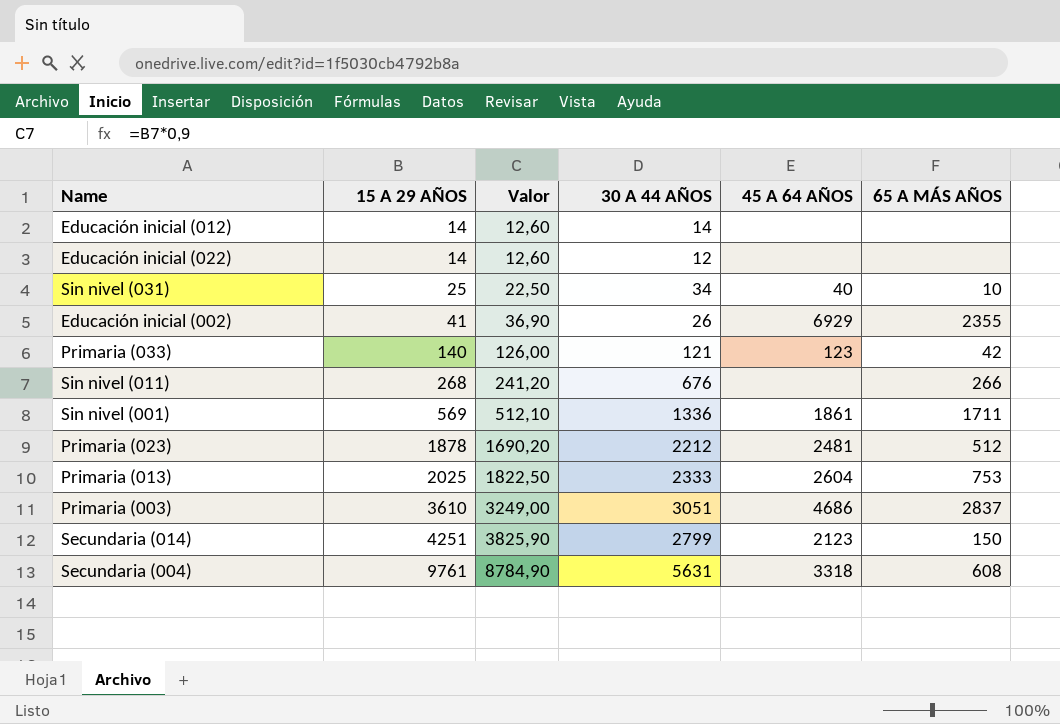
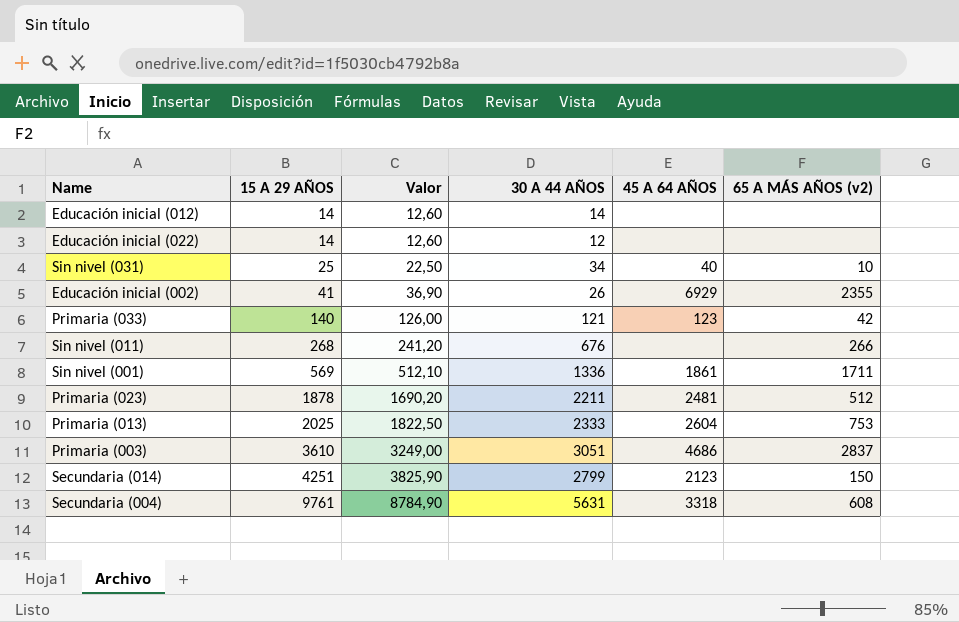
column name: 65 A MÁS AÑOS -> 65 A MÁS AÑOS (v2)
Primaria (023) | 30 A 44 AÑOS: 2212 -> 2211

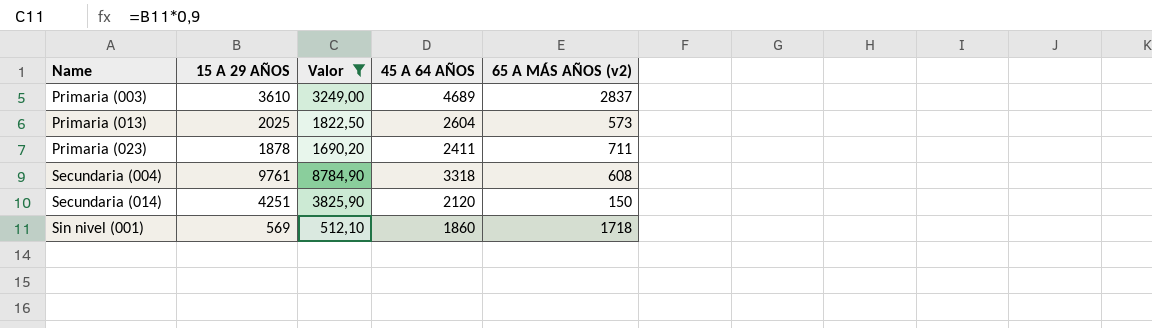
filter: none -> Valor >= 512,10
row order: 15 A 29 AÑOS ascending -> Name ascending
column 30 A 44 AÑOS | position: 4 -> none
Primaria (003) | 45 A 64 AÑOS: 4686 -> 4689
Primaria (013) | 65 A MÁS AÑOS (v2): 753 -> 573
Primaria (023) | 45 A 64 AÑOS: 2481 -> 2411
Primaria (023) | 65 A MÁS AÑOS (v2): 512 -> 711
Secundaria (014) | 45 A 64 AÑOS: 2123 -> 2120
Sin nivel (001) | 45 A 64 AÑOS: 1861 -> 1860
Sin nivel (001) | 65 A MÁS AÑOS (v2): 1711 -> 1718

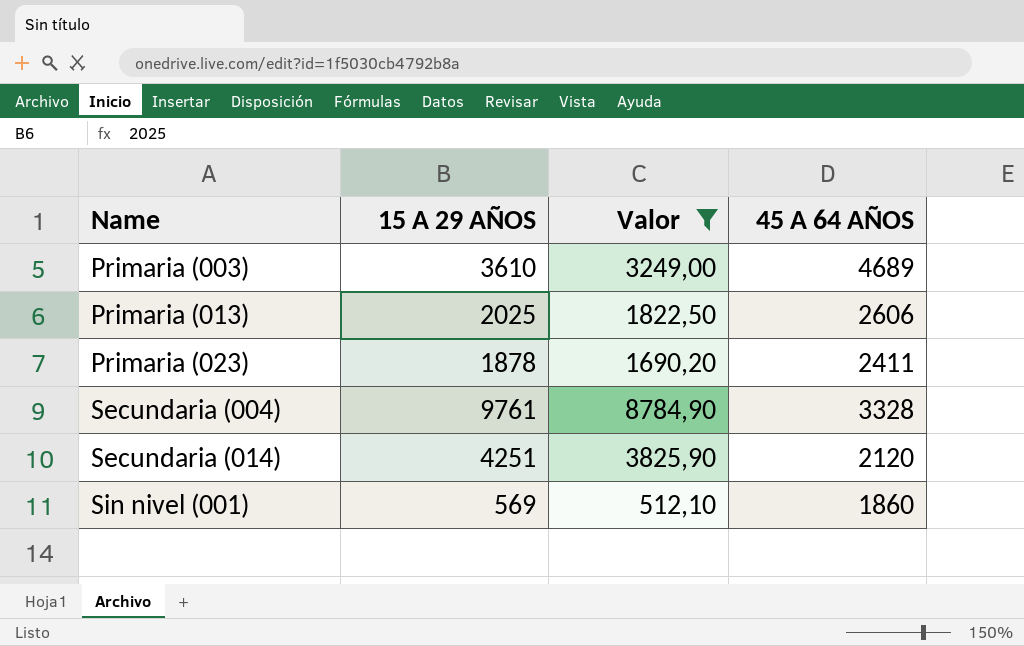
column 65 A MÁS AÑOS (v2) | position: 5 -> none
Primaria (013) | 45 A 64 AÑOS: 2604 -> 2606
Secundaria (004) | 45 A 64 AÑOS: 3318 -> 3328

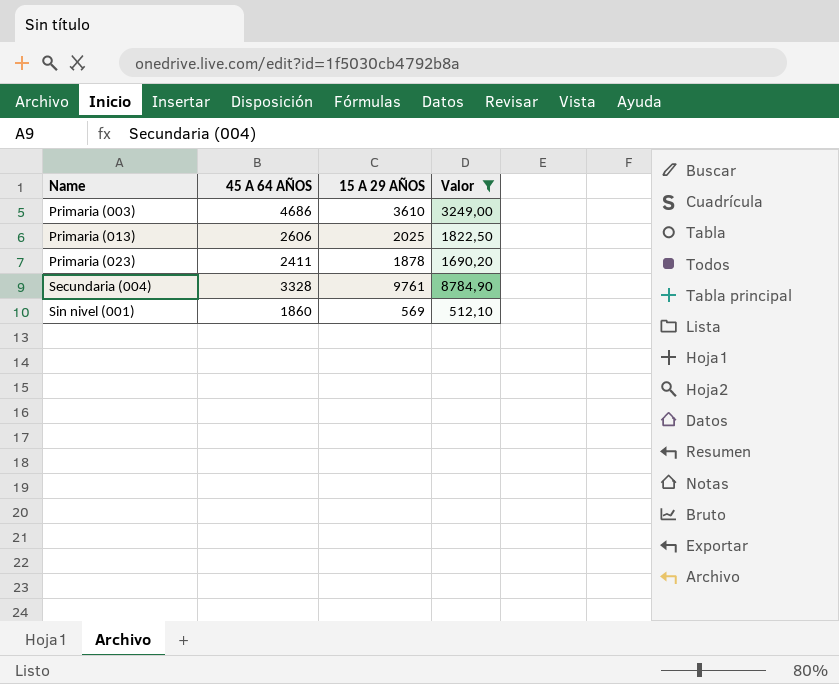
column 45 A 64 AÑOS | position: 4 -> 2
row Secundaria (014): 4251 | 3825,90 | 2120 -> none
Primaria (003) | 45 A 64 AÑOS: 4689 -> 4686

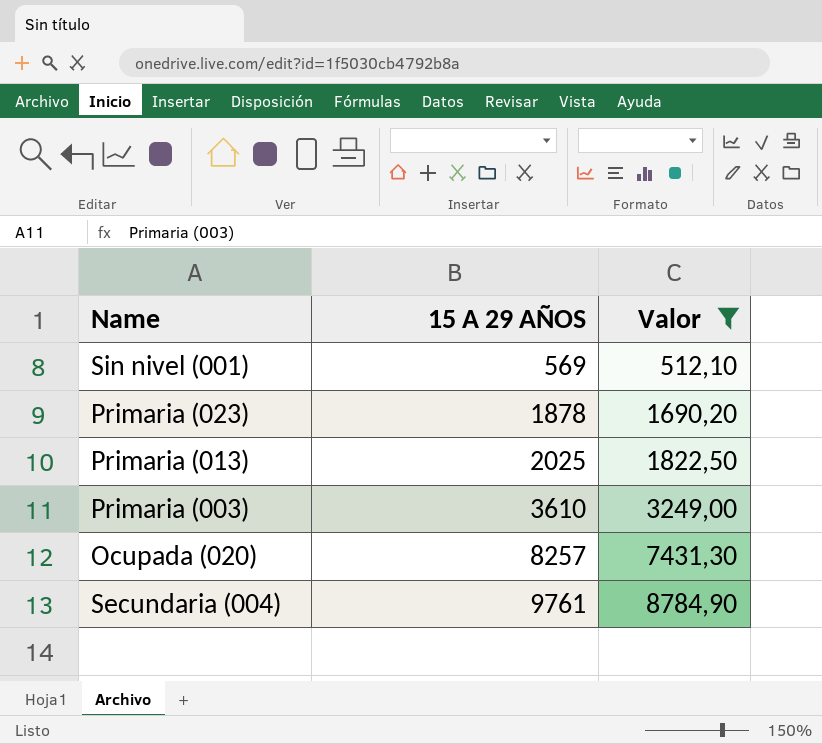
row order: Name ascending -> 15 A 29 AÑOS ascending
column 45 A 64 AÑOS | position: 2 -> none
row Ocupada (020): none -> 8257 | 7431,30

